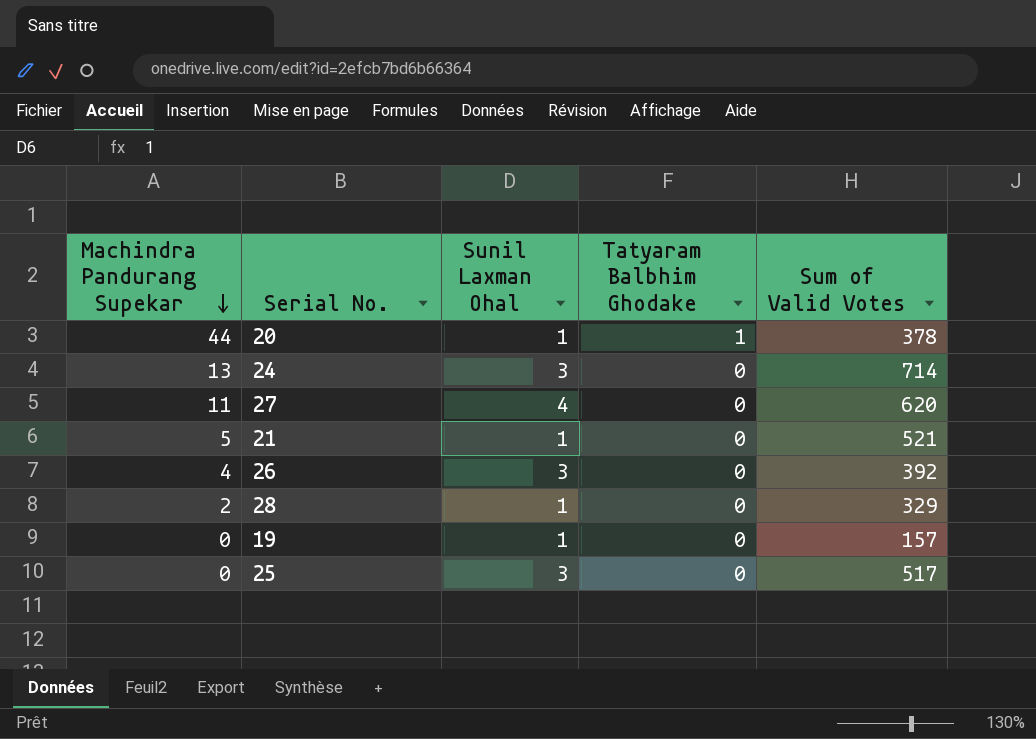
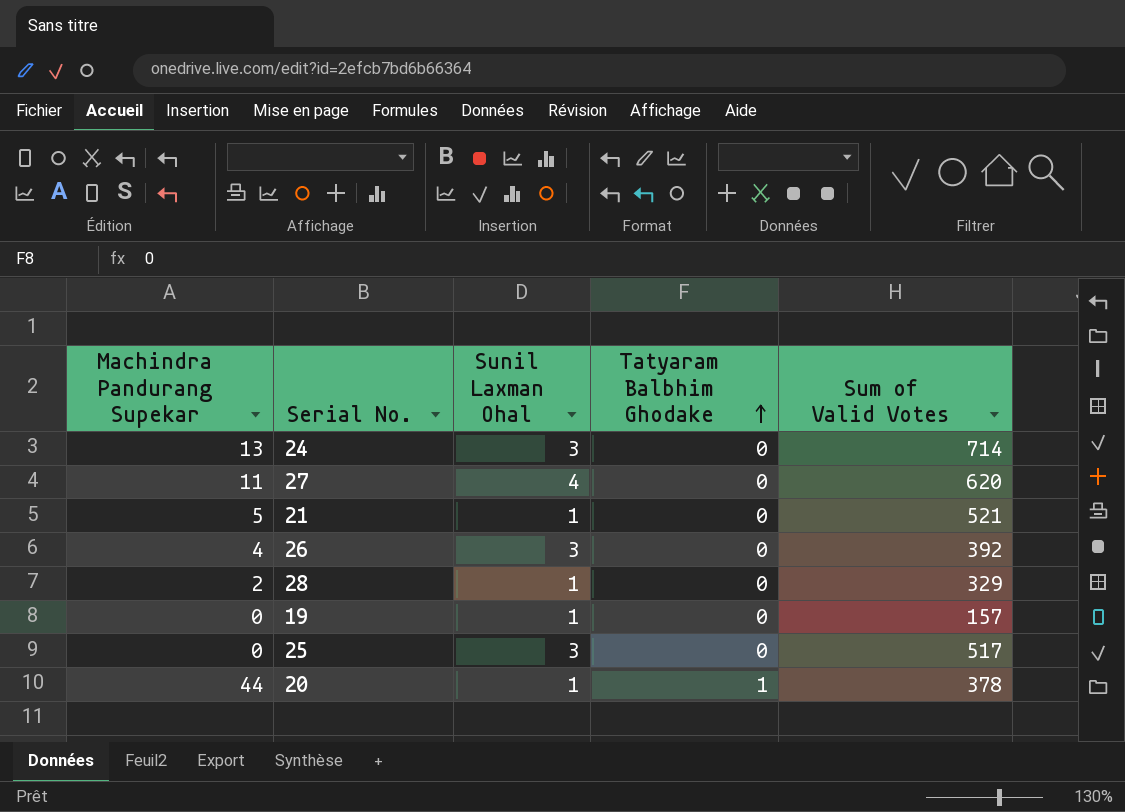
row order: Machindra Pandurang Supekar descending -> Tatyaram Balbhim Ghodake ascending

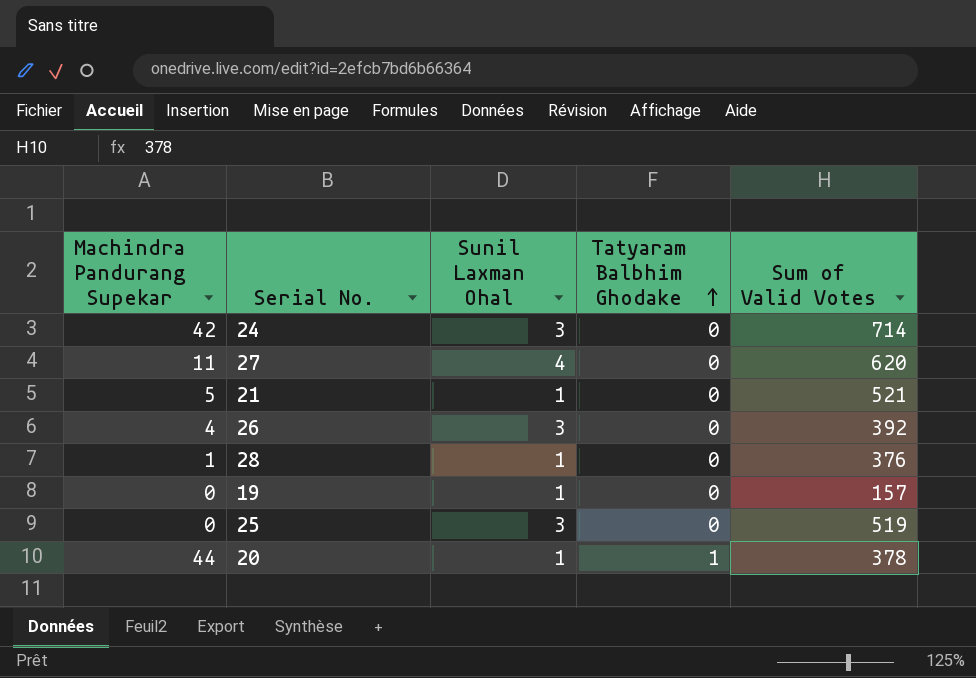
24 | Machindra Pandurang Supekar: 13 -> 42
28 | Machindra Pandurang Supekar: 2 -> 1
28 | Sum of Valid Votes: 329 -> 376
25 | Sum of Valid Votes: 517 -> 519

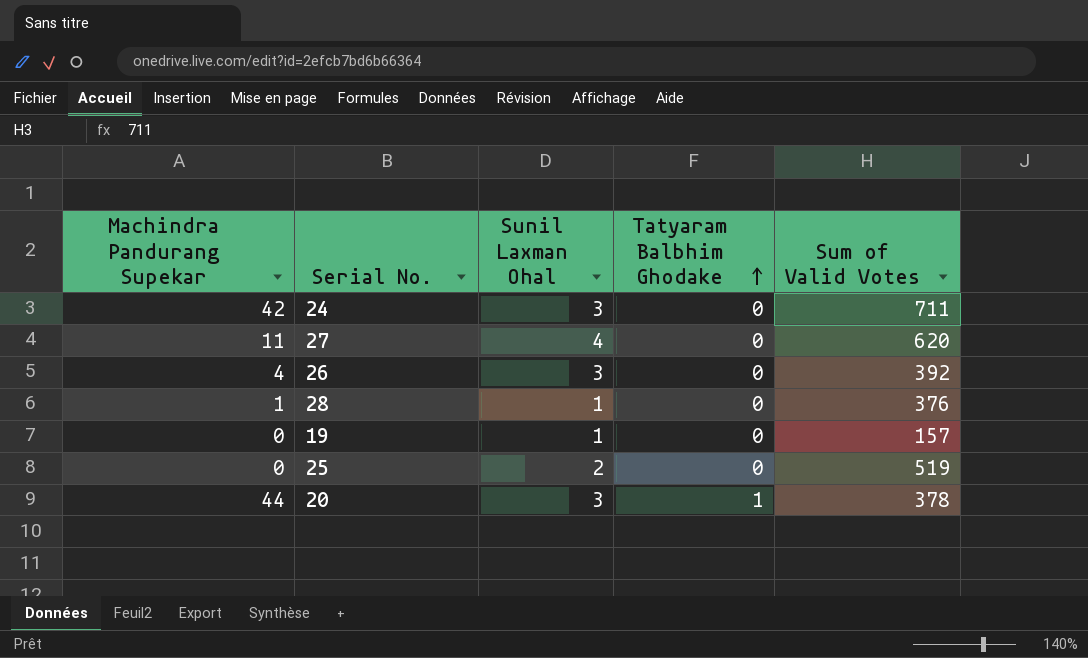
row 21: 5 | 1 | 0 | 521 -> none
24 | Sum of Valid Votes: 714 -> 711
25 | Sunil Laxman Ohal: 3 -> 2
20 | Sunil Laxman Ohal: 1 -> 3

